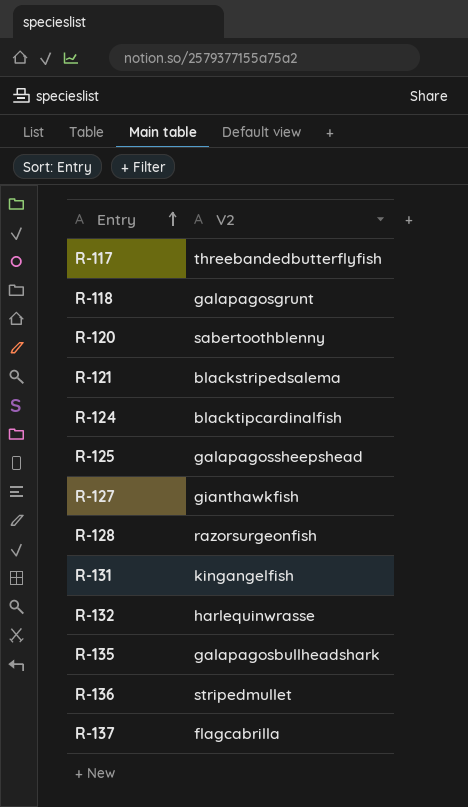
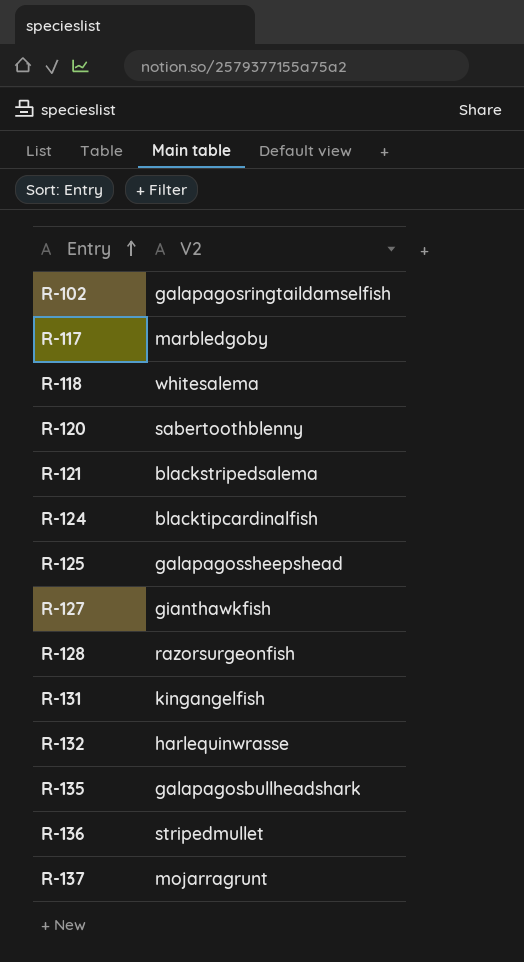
row R-102: none -> galapagosringtaildamselfish
R-117 | V2: threebandedbutterflyfish -> marbledgoby
R-118 | V2: galapagosgrunt -> whitesalema
R-137 | V2: flagcabrilla -> mojarragrunt

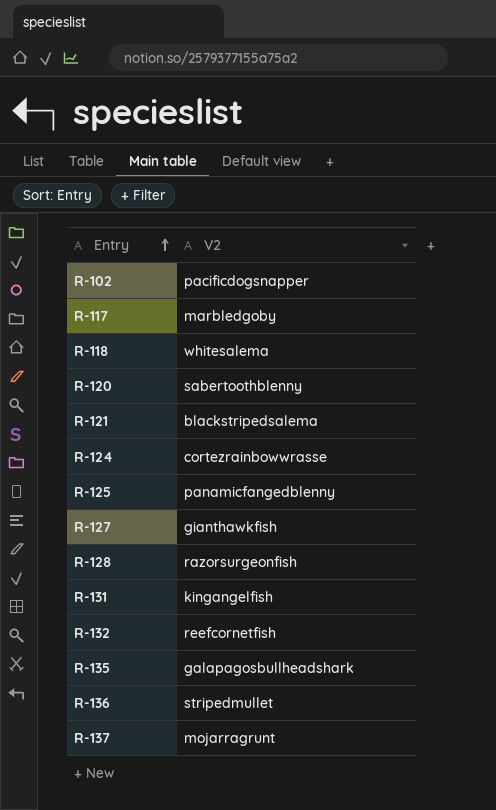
R-102 | V2: galapagosringtaildamselfish -> pacificdogsnapper
R-124 | V2: blacktipcardinalfish -> cortezrainbowwrasse
R-125 | V2: galapagossheepshead -> panamicfangedblenny
R-132 | V2: harlequinwrasse -> reefcornetfish

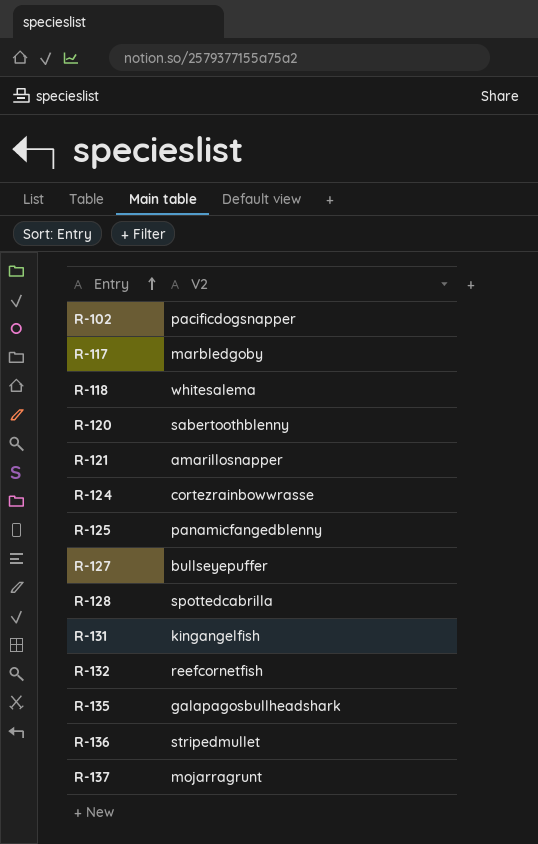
R-121 | V2: blackstripedsalema -> amarillosnapper
R-127 | V2: gianthawkfish -> bullseyepuffer
R-128 | V2: razorsurgeonfish -> spottedcabrilla

